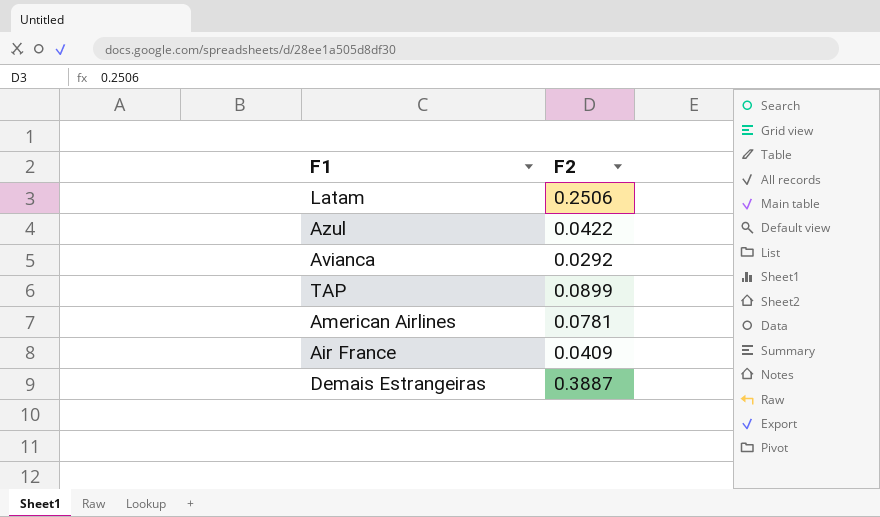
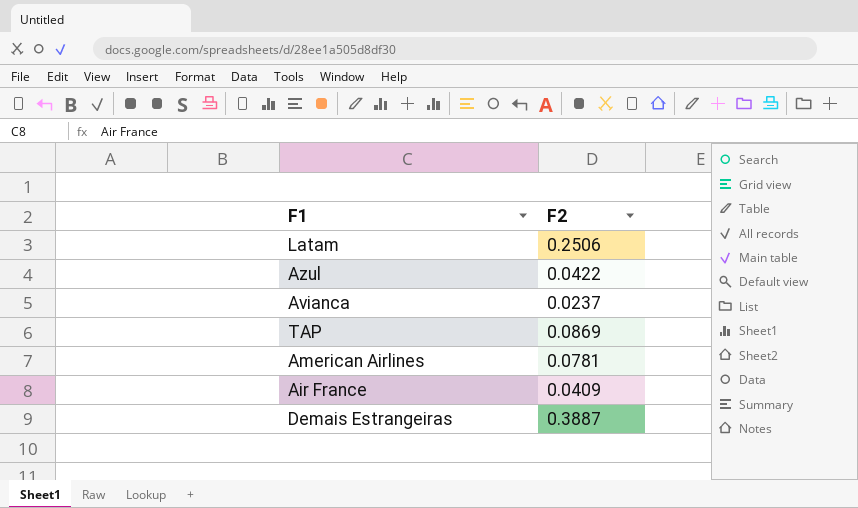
Avianca | F2: 0.0292 -> 0.0237
TAP | F2: 0.0899 -> 0.0869

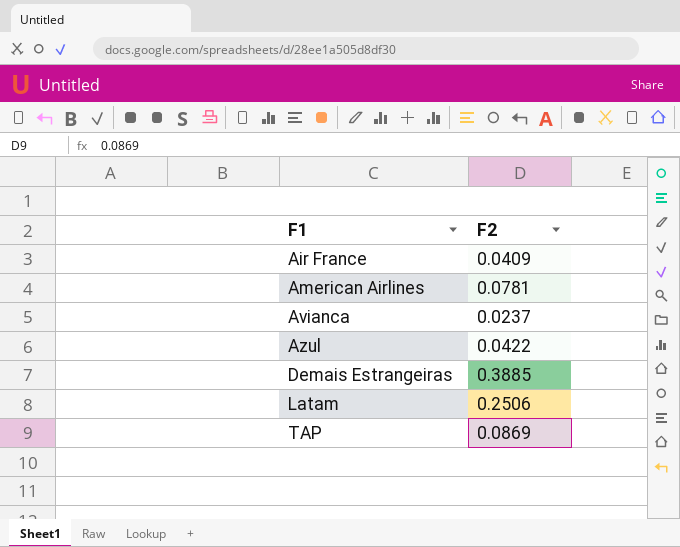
row order: none -> F1 ascending
Demais Estrangeiras | F2: 0.3887 -> 0.3885

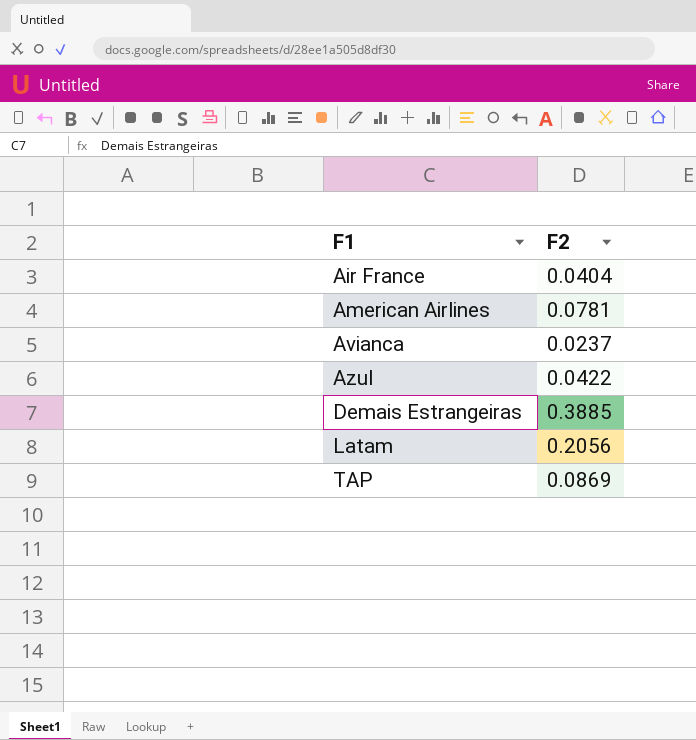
Air France | F2: 0.0409 -> 0.0404
Latam | F2: 0.2506 -> 0.2056

